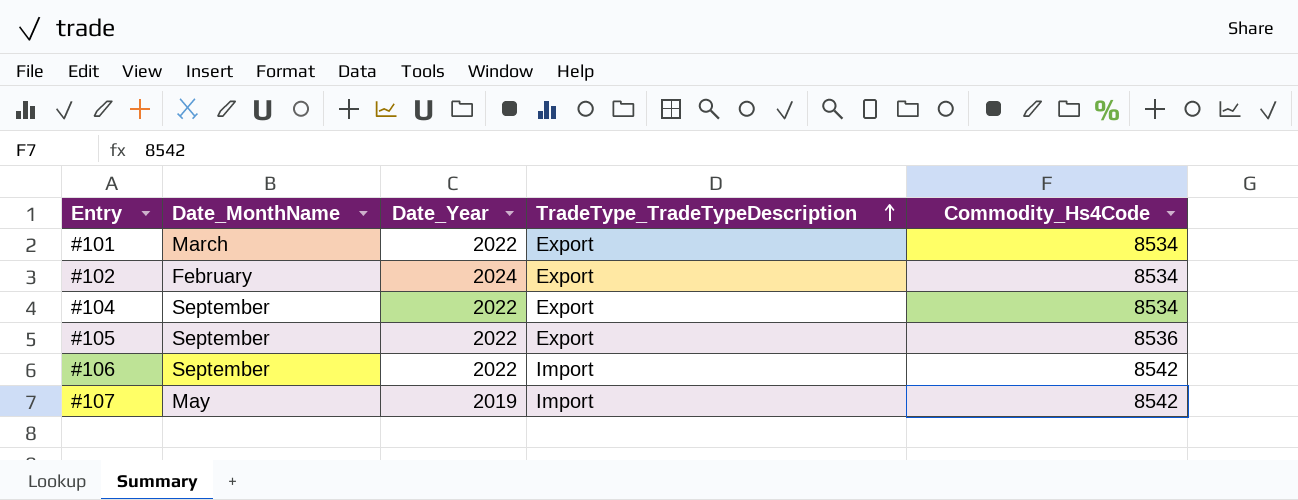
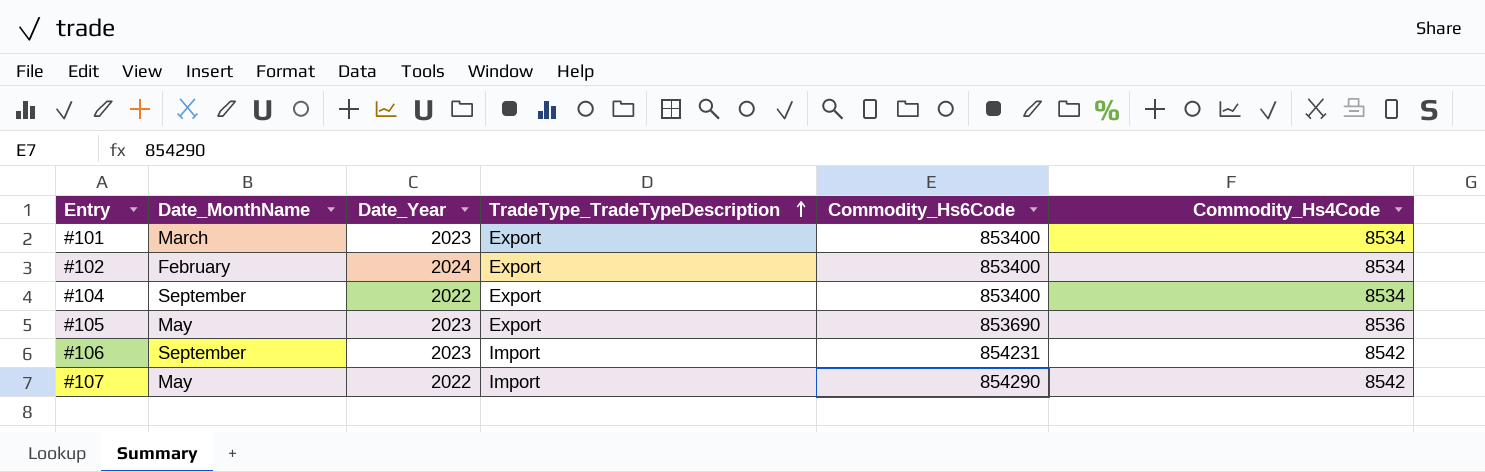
column Commodity_Hs6Code | position: none -> 5
#101 | Date_Year: 2022 -> 2023
#105 | Date_MonthName: September -> May
#105 | Date_Year: 2022 -> 2023
#106 | Date_Year: 2022 -> 2023
#107 | Date_Year: 2019 -> 2022

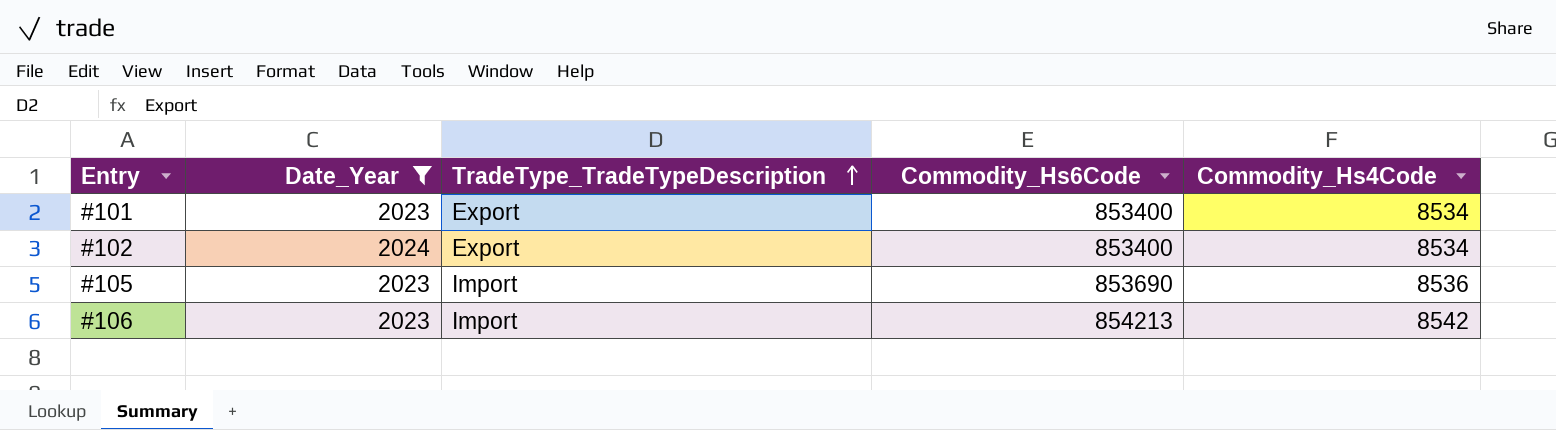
filter: none -> Date_Year != 2022
column Date_MonthName | position: 2 -> none
#105 | TradeType_TradeTypeDescription: Export -> Import
#106 | Commodity_Hs6Code: 854231 -> 854213

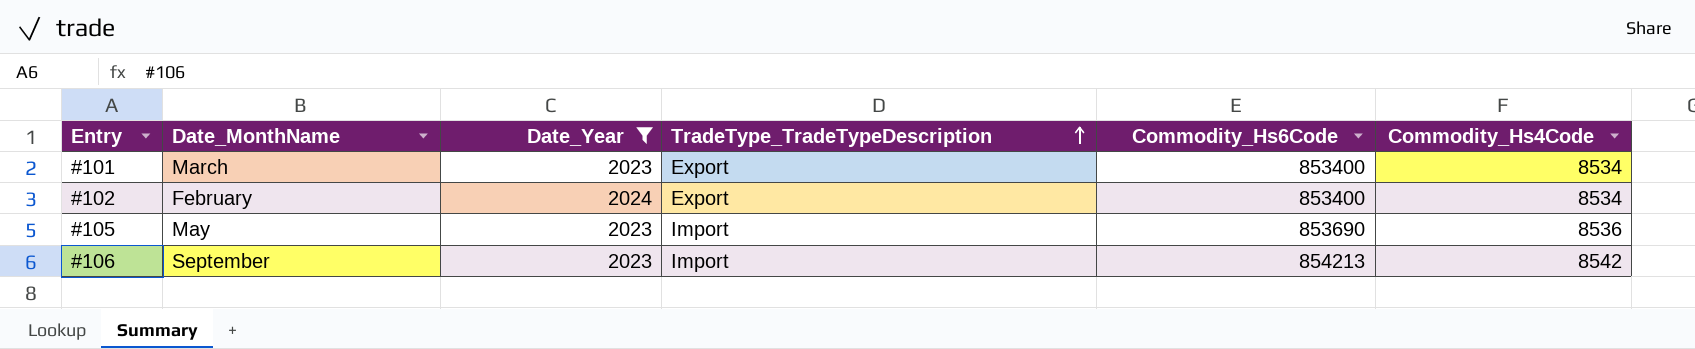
column Date_MonthName | position: none -> 2

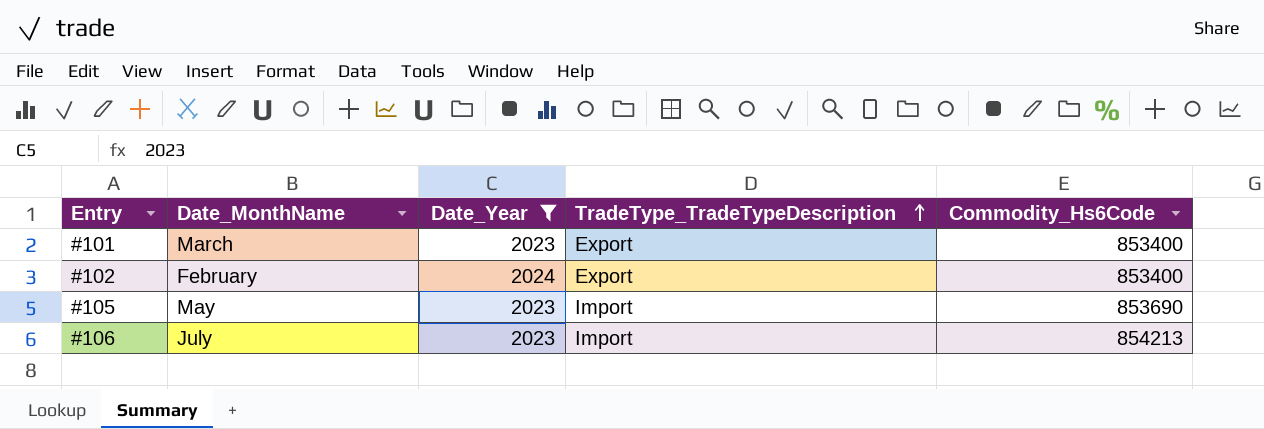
column Commodity_Hs4Code | position: 6 -> none
#106 | Date_MonthName: September -> July

